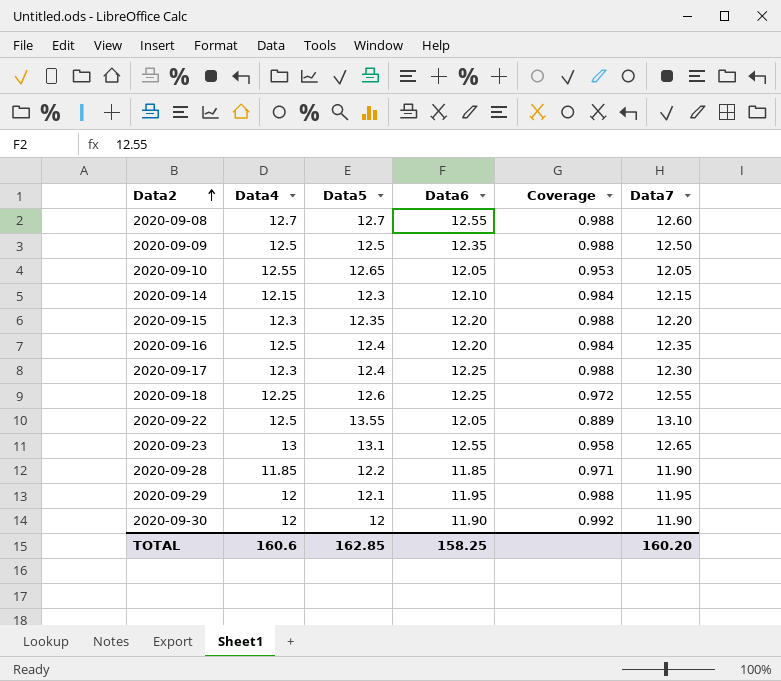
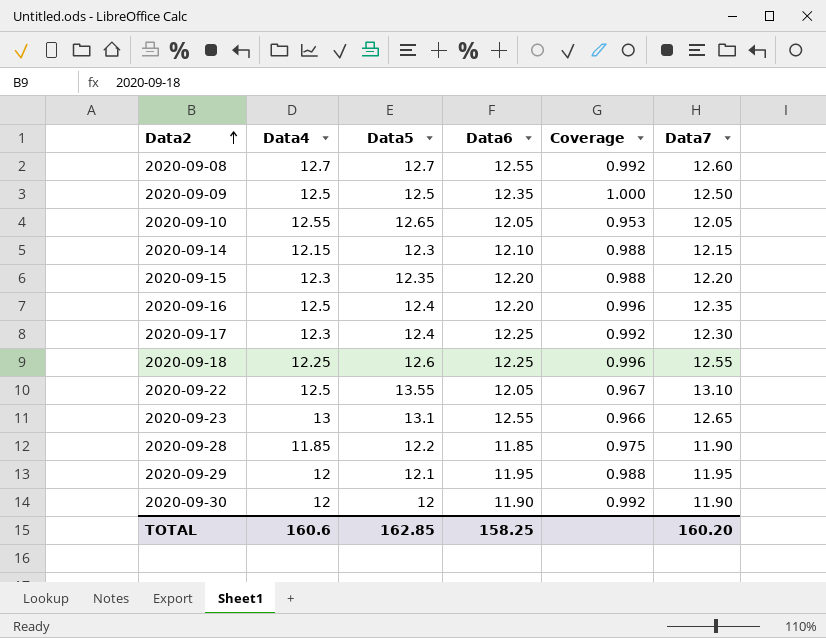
column Coverage | formula: [Data6] / [Data5] -> [Data7] / [Data5]

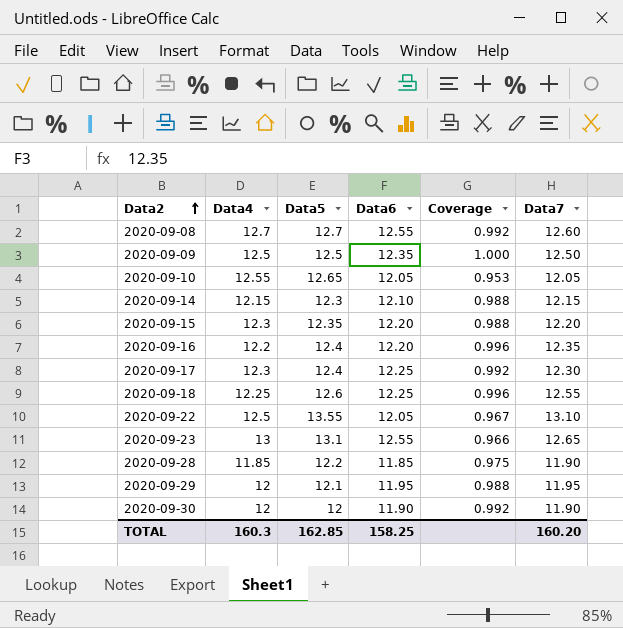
2020-09-16 | Data4: 12.5 -> 12.2
TOTAL | Data4: 160.6 -> 160.3

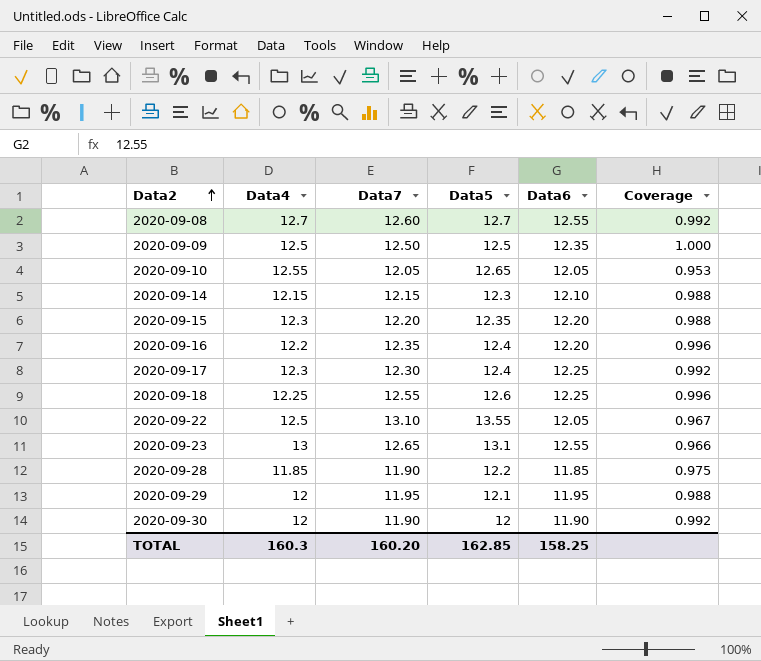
column Data7 | position: 6 -> 3

